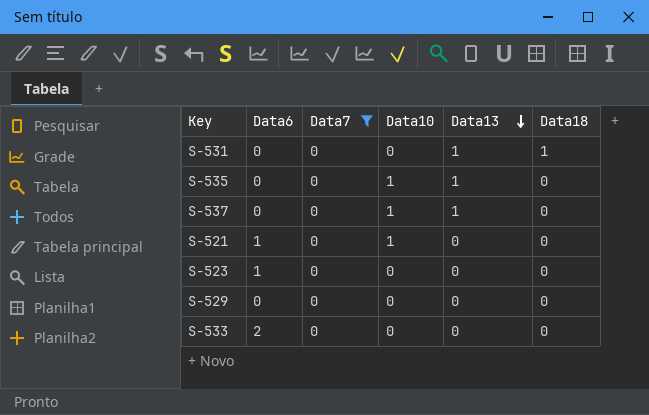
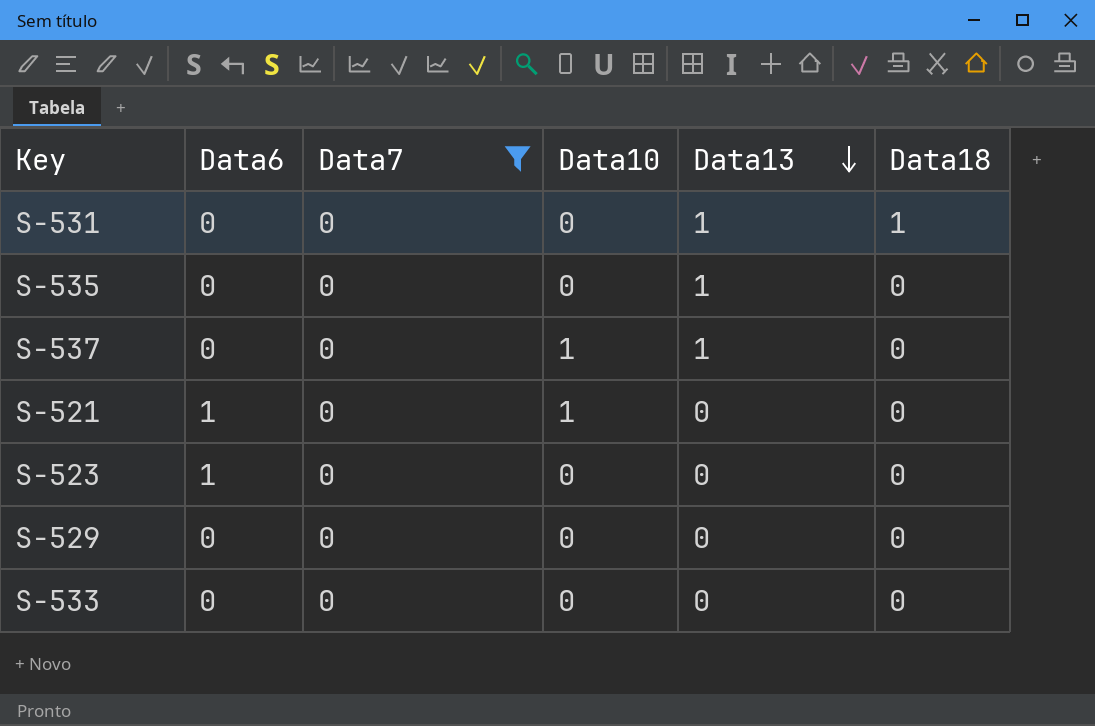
S-535 | Data10: 1 -> 0
S-533 | Data6: 2 -> 0

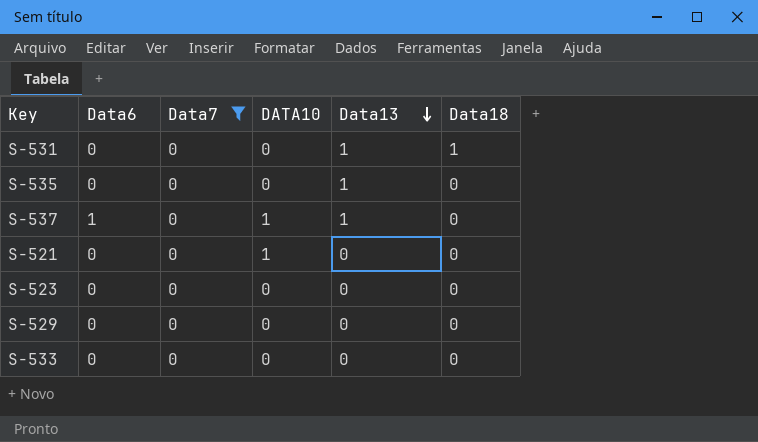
column name: Data10 -> DATA10
S-537 | Data6: 0 -> 1
S-521 | Data6: 1 -> 0
S-523 | Data6: 1 -> 0

